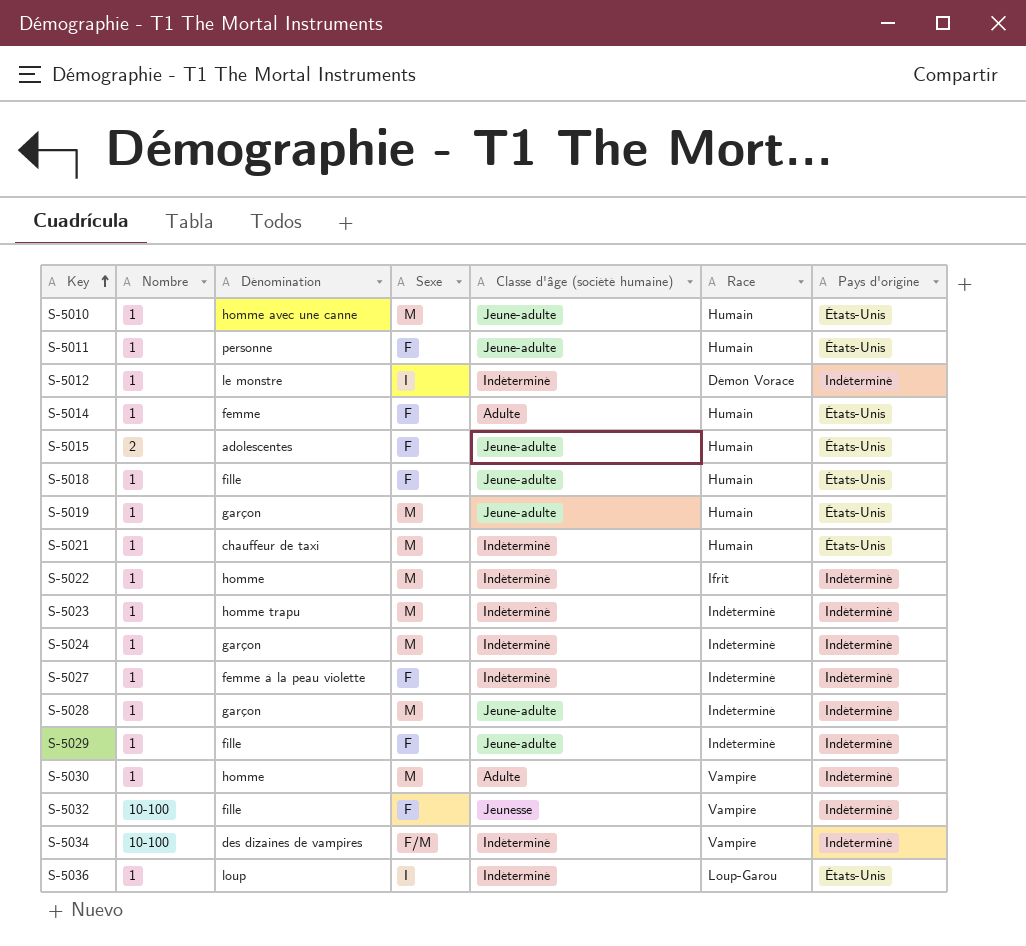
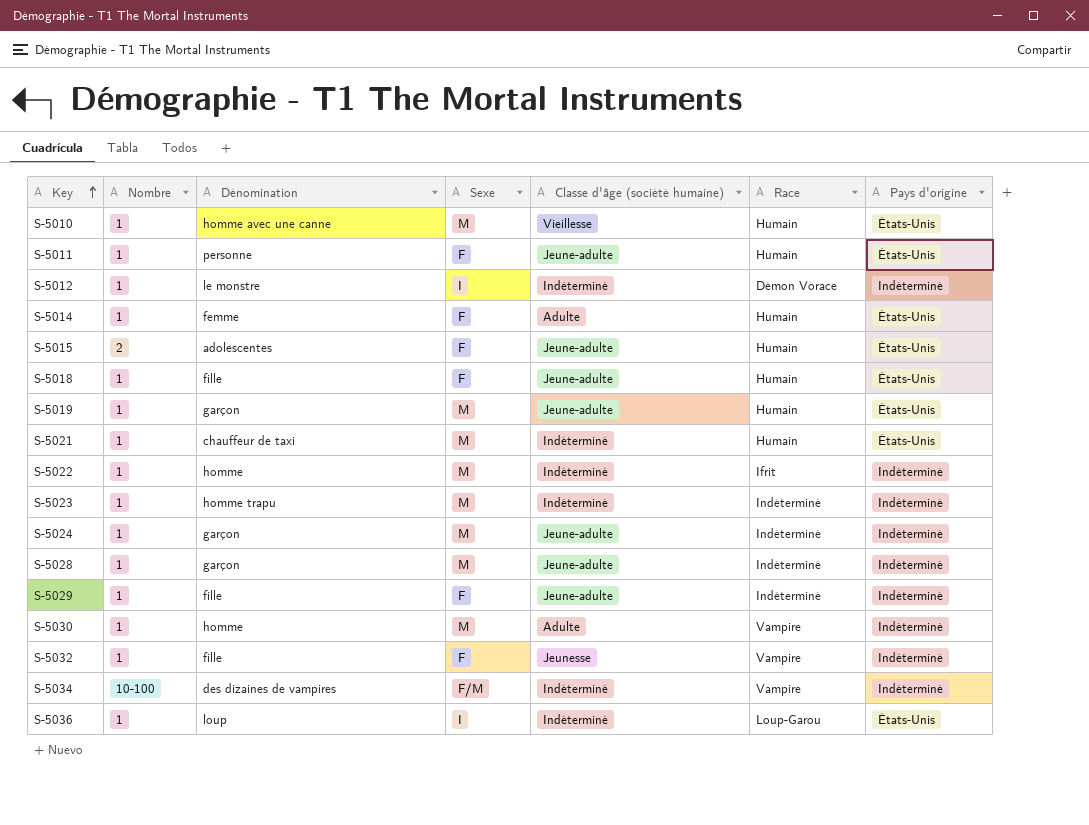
row S-5027: 1 | femme à la peau violette | F | Indéterminé | Indéterminé | Indéterminé -> none
S-5010 | Classe d'âge (société humaine): Jeune-adulte -> Vieillesse
S-5024 | Classe d'âge (société humaine): Indéterminé -> Jeune-adulte
S-5032 | Nombre: 10-100 -> 1

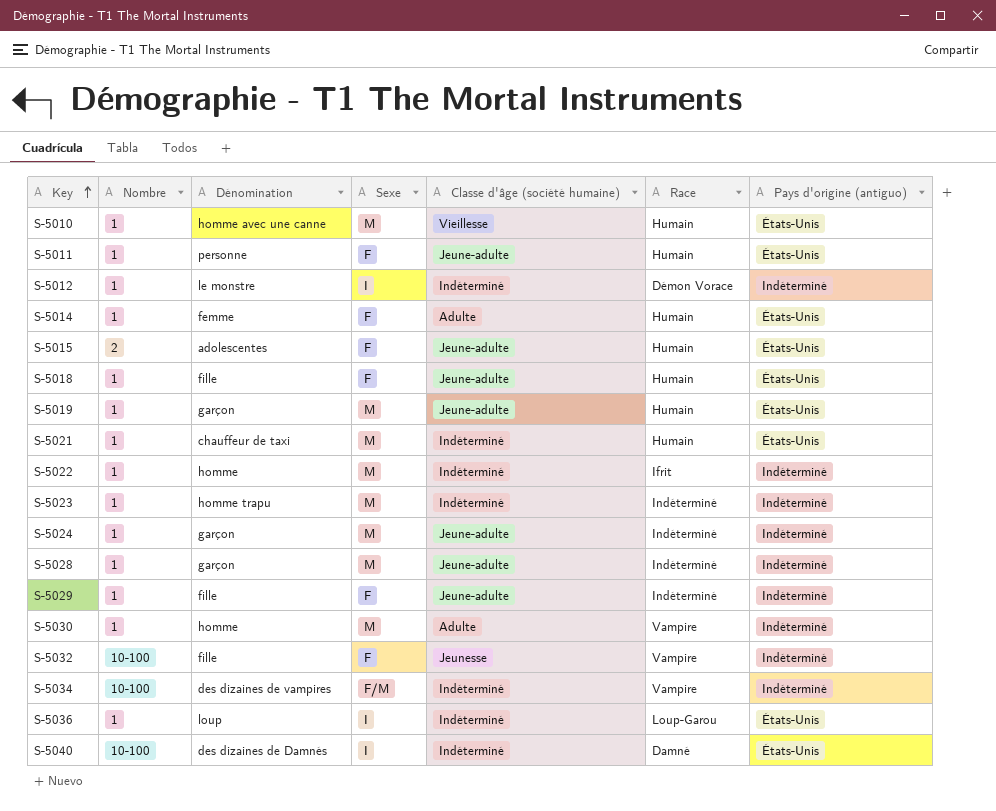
column name: Pays d'origine -> Pays d'origine (antiguo)
S-5032 | Nombre: 1 -> 10-100
row S-5040: none -> 10-100 | des dizaines de Damnés | I | Indéterminé | Damné | États-Unis

